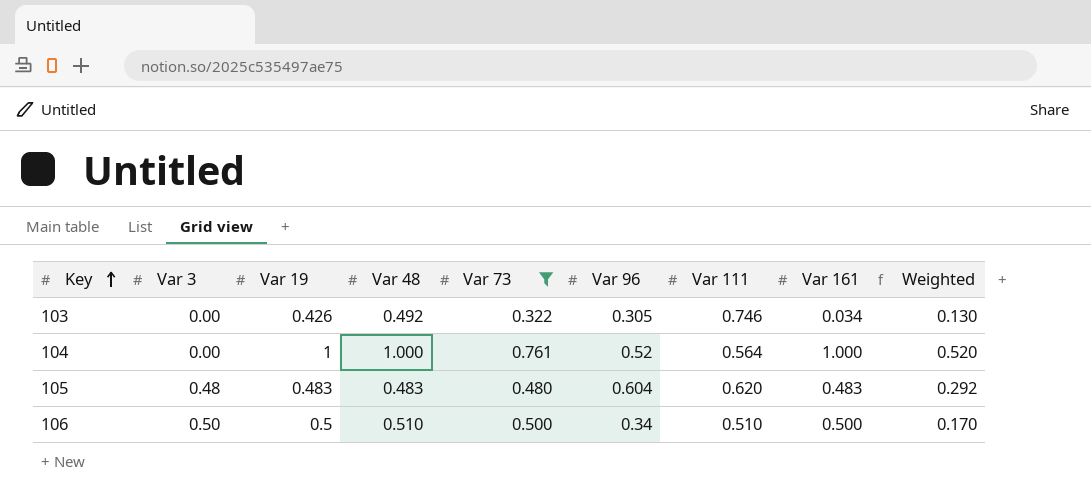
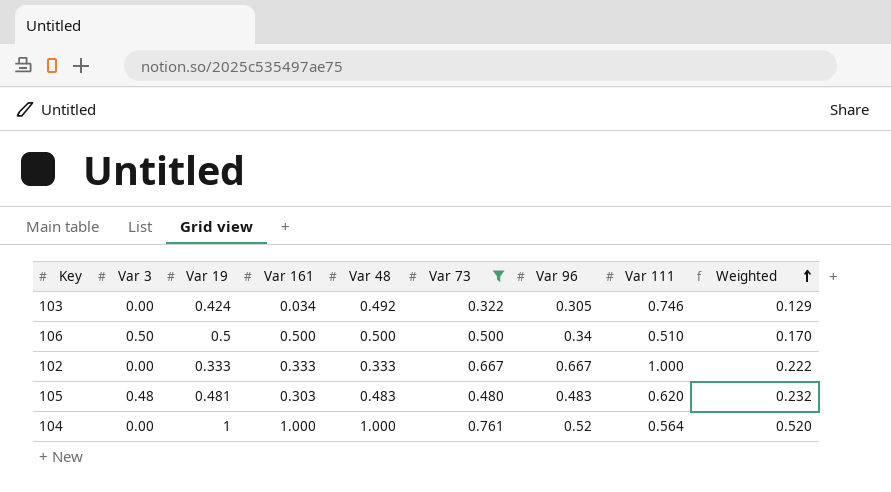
row order: Key ascending -> Weighted ascending
column Var 161 | position: 8 -> 4
103 | Var 19: 0.426 -> 0.424
103 | Weighted: 0.130 -> 0.129
106 | Var 48: 0.510 -> 0.500
row 102: none -> 0.00 | 0.333 | 0.333 | 0.333 | 0.667 | 0.667 | 1.000 | 0.222
105 | Var 19: 0.483 -> 0.481
105 | Var 161: 0.483 -> 0.303
105 | Var 96: 0.604 -> 0.483
105 | Weighted: 0.292 -> 0.232

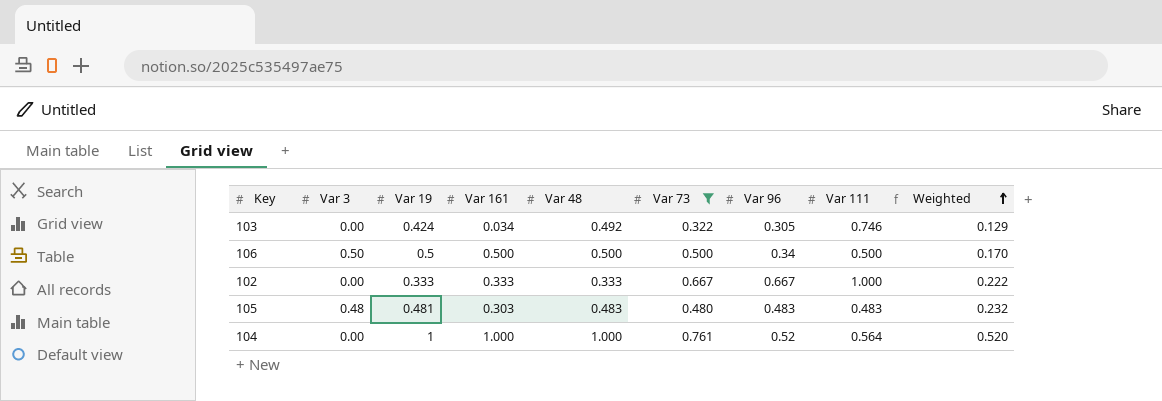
106 | Var 111: 0.510 -> 0.500
105 | Var 111: 0.620 -> 0.483

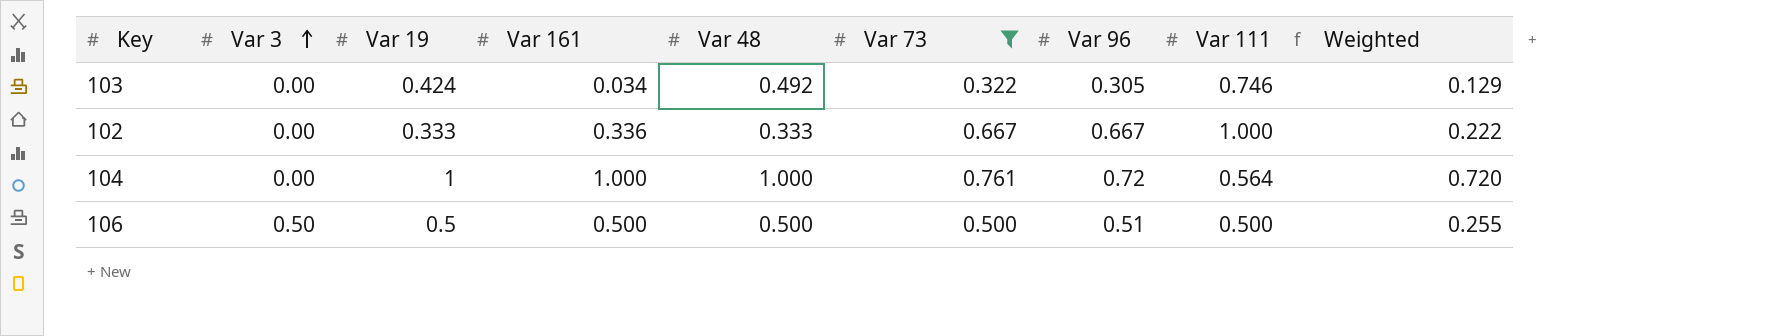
row order: Weighted ascending -> Var 3 ascending
row 105: 0.48 | 0.481 | 0.303 | 0.483 | 0.480 | 0.483 | 0.483 | 0.232 -> none
102 | Var 161: 0.333 -> 0.336
104 | Var 96: 0.52 -> 0.72
104 | Weighted: 0.520 -> 0.720
106 | Var 96: 0.34 -> 0.51
106 | Weighted: 0.170 -> 0.255

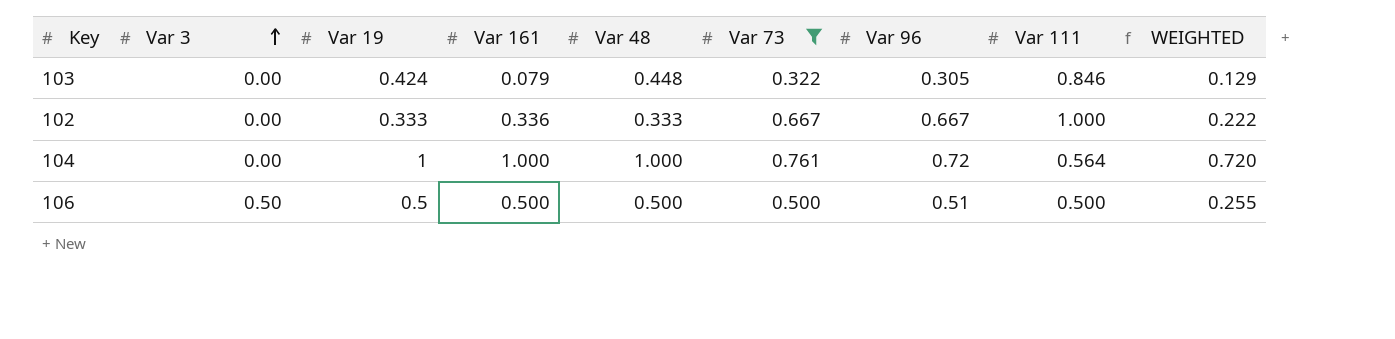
column name: Weighted -> WEIGHTED
103 | Var 161: 0.034 -> 0.079
103 | Var 48: 0.492 -> 0.448
103 | Var 111: 0.746 -> 0.846

